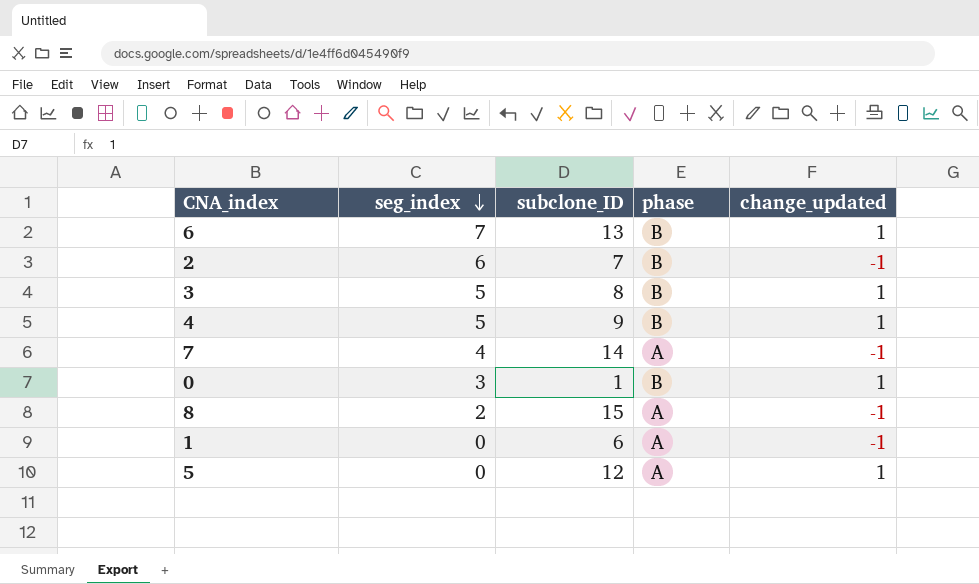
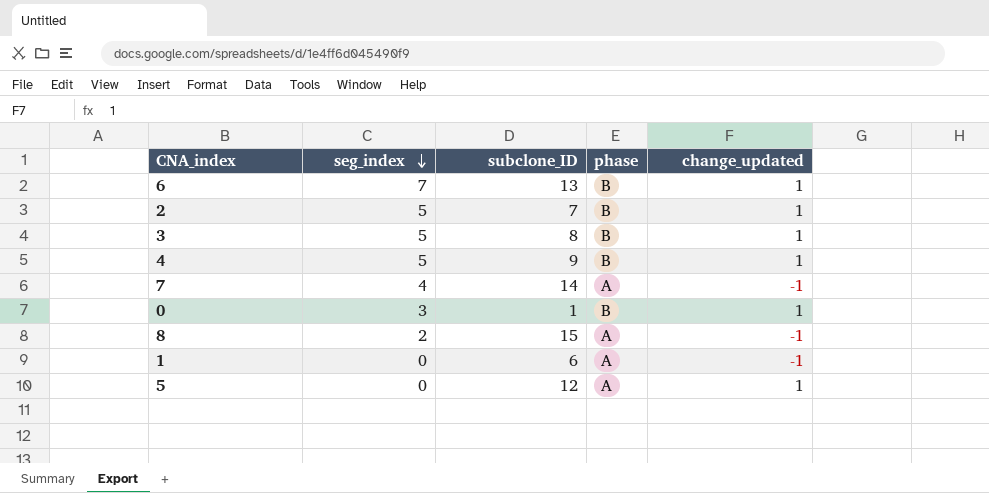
2 | seg_index: 6 -> 5
2 | change_updated: -1 -> 1

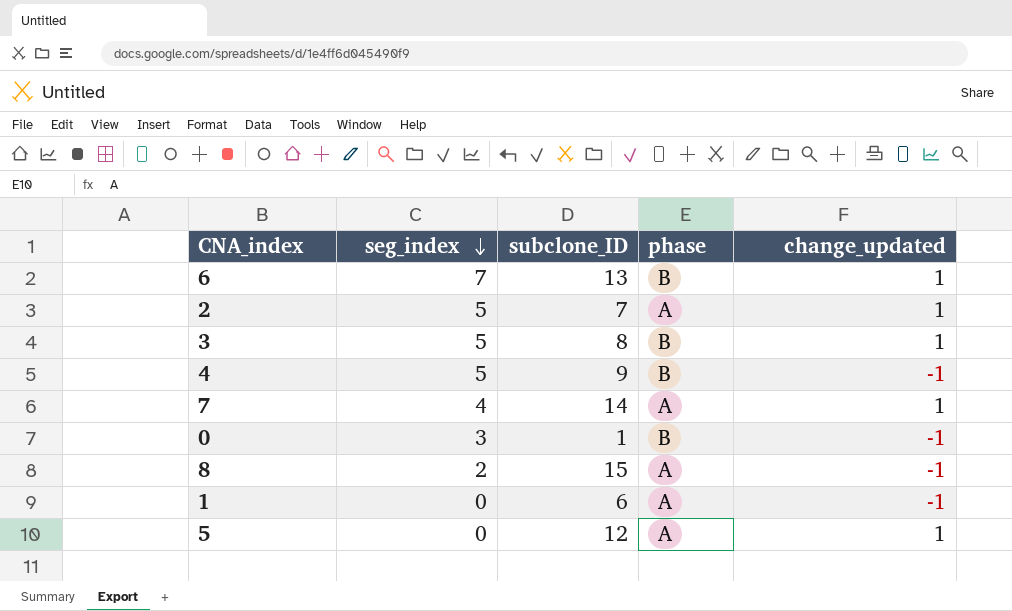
2 | phase: B -> A
4 | change_updated: 1 -> -1
7 | change_updated: -1 -> 1
0 | change_updated: 1 -> -1

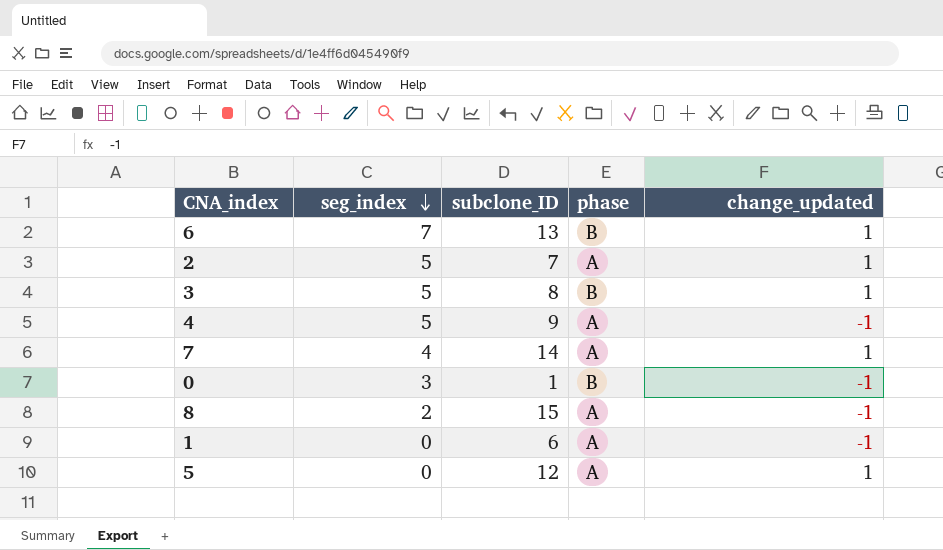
4 | phase: B -> A

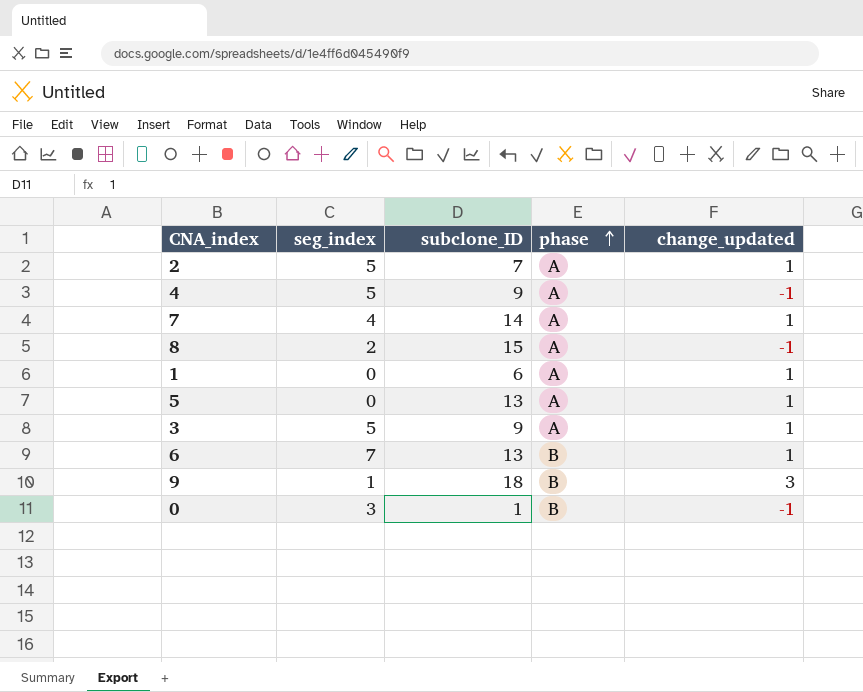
row order: seg_index descending -> phase ascending
1 | change_updated: -1 -> 1
5 | subclone_ID: 12 -> 13
3 | subclone_ID: 8 -> 9
3 | phase: B -> A
row 9: none -> 1 | 18 | B | 3

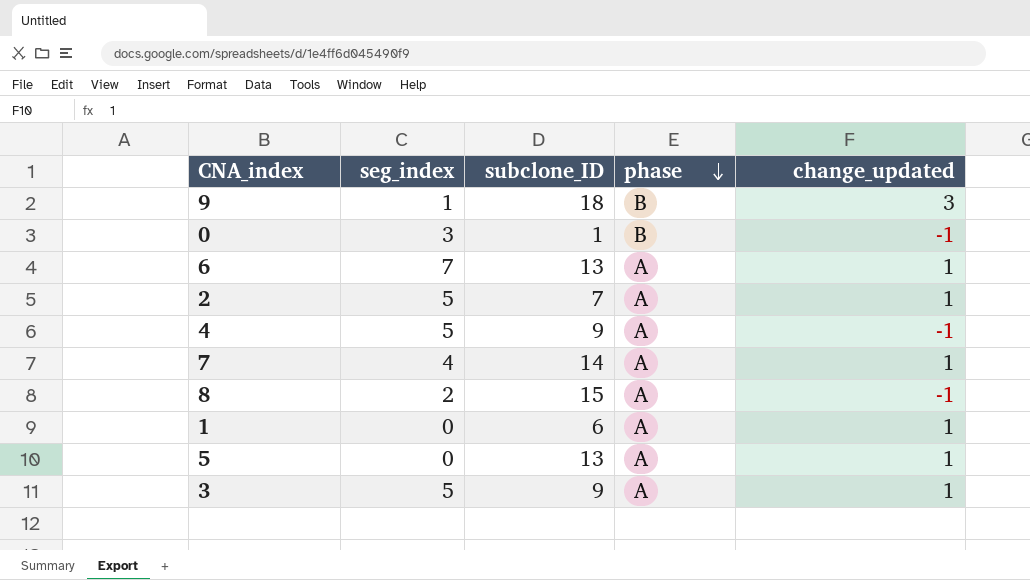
row order: phase ascending -> phase descending
6 | phase: B -> A

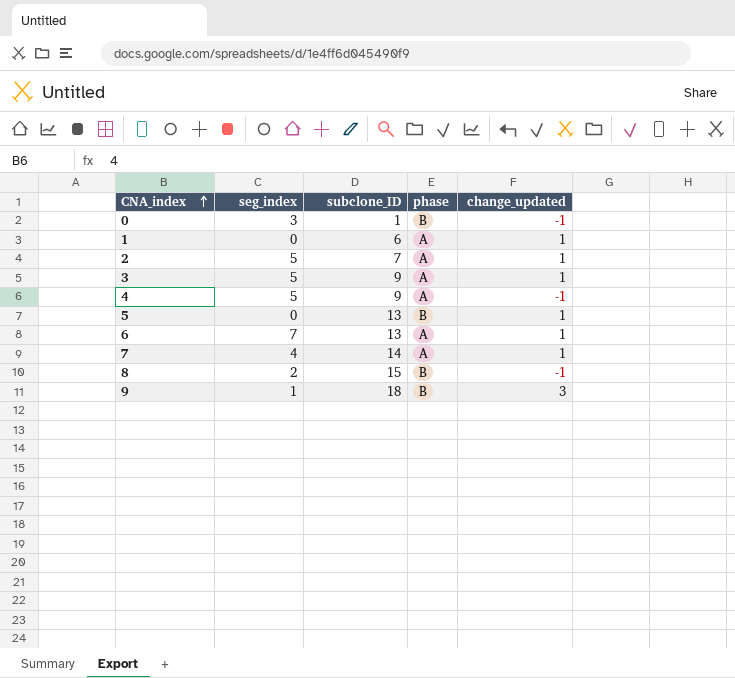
row order: phase descending -> CNA_index ascending
5 | phase: A -> B
8 | phase: A -> B

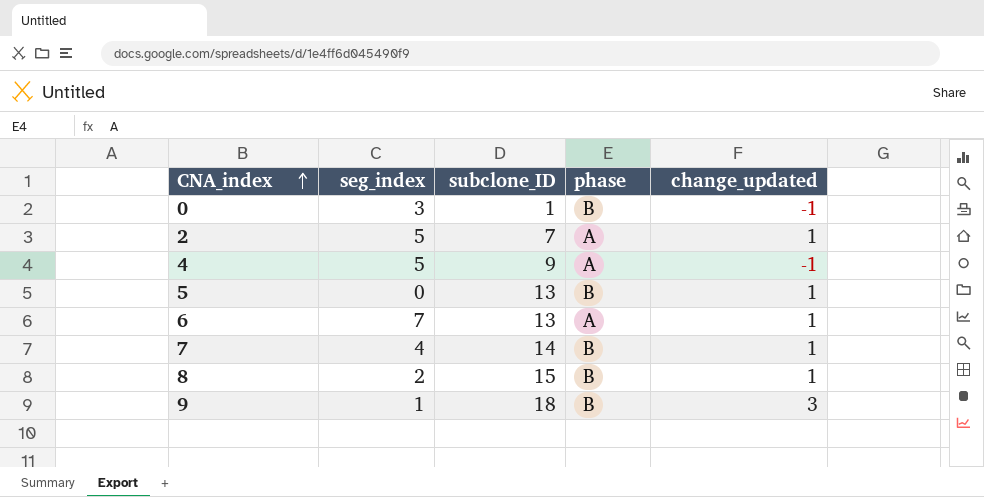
row 1: 0 | 6 | A | 1 -> none
row 3: 5 | 9 | A | 1 -> none
7 | phase: A -> B
8 | change_updated: -1 -> 1

